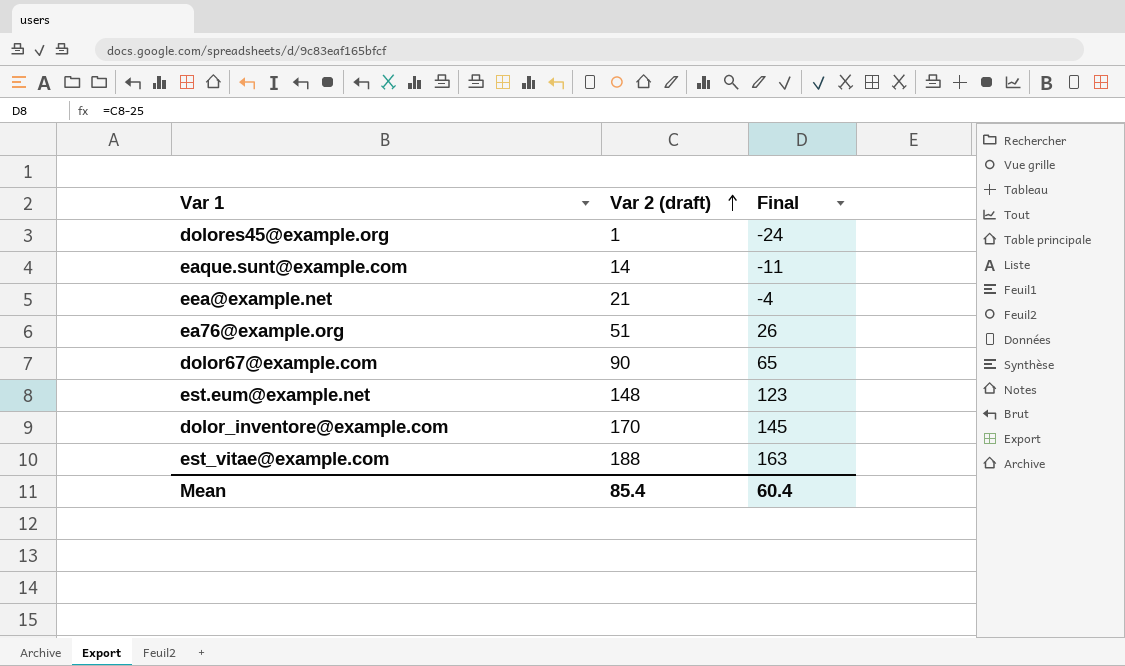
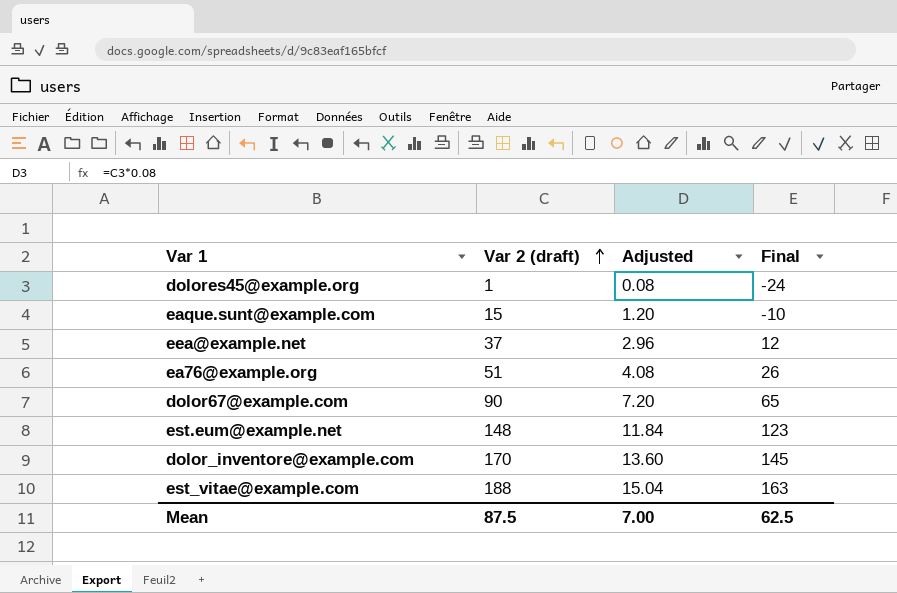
column Adjusted | formula: none -> [Var 2 (draft)] * 0.08
eaque.sunt@example.com | Var 2 (draft): 14 -> 15
eaque.sunt@example.com | Final: -11 -> -10
eea@example.net | Var 2 (draft): 21 -> 37
eea@example.net | Final: -4 -> 12
Mean | Var 2 (draft): 85.4 -> 87.5
Mean | Final: 60.4 -> 62.5

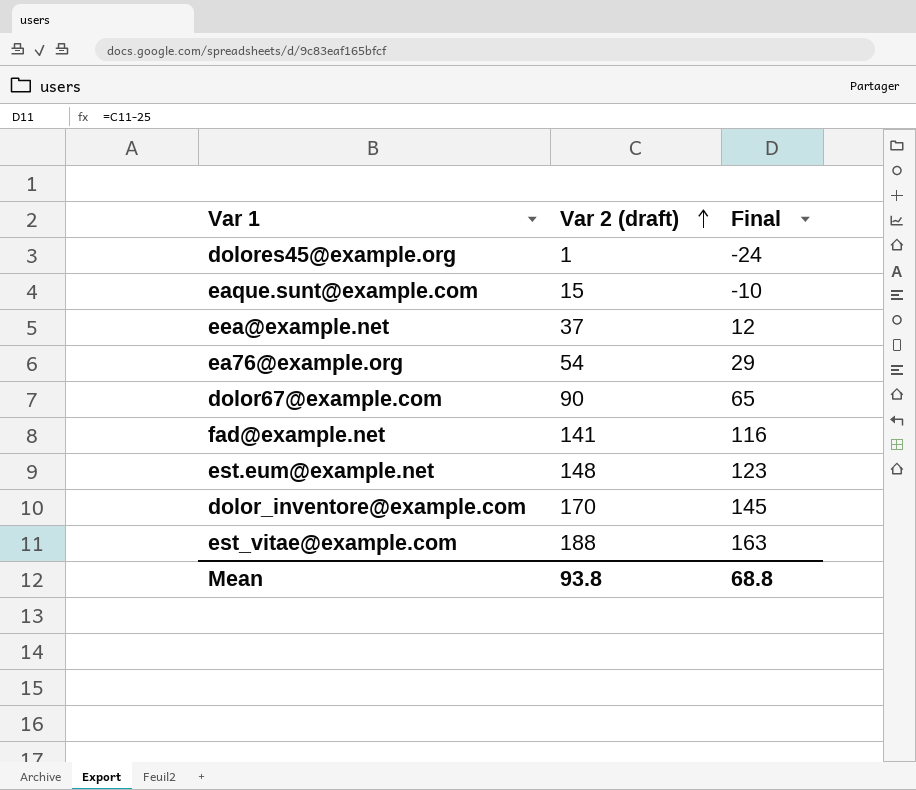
column Adjusted | formula: [Var 2 (draft)] * 0.08 -> none
ea76@example.org | Var 2 (draft): 51 -> 54
ea76@example.org | Final: 26 -> 29
row fad@example.net: none -> 141 | 116
Mean | Var 2 (draft): 87.5 -> 93.8
Mean | Final: 62.5 -> 68.8

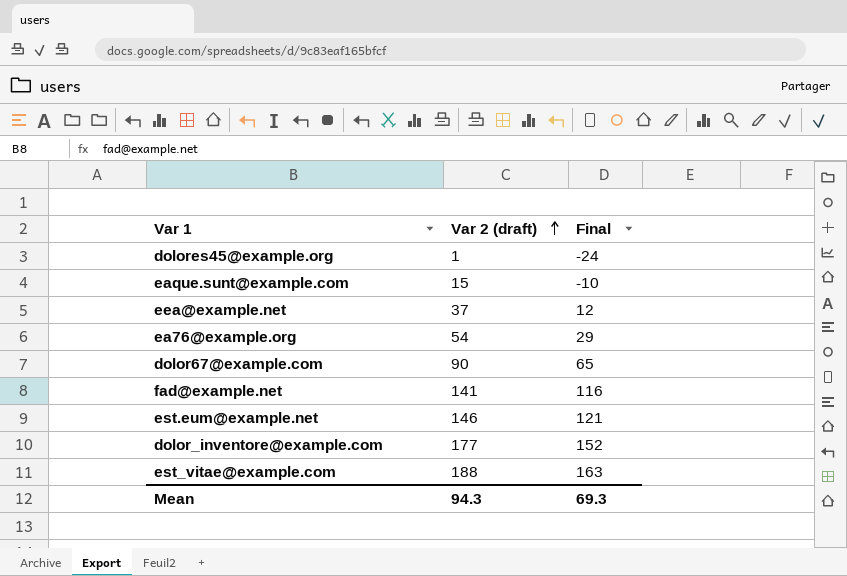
est.eum@example.net | Var 2 (draft): 148 -> 146
est.eum@example.net | Final: 123 -> 121
dolor_inventore@example.com | Var 2 (draft): 170 -> 177
dolor_inventore@example.com | Final: 145 -> 152
Mean | Var 2 (draft): 93.8 -> 94.3
Mean | Final: 68.8 -> 69.3

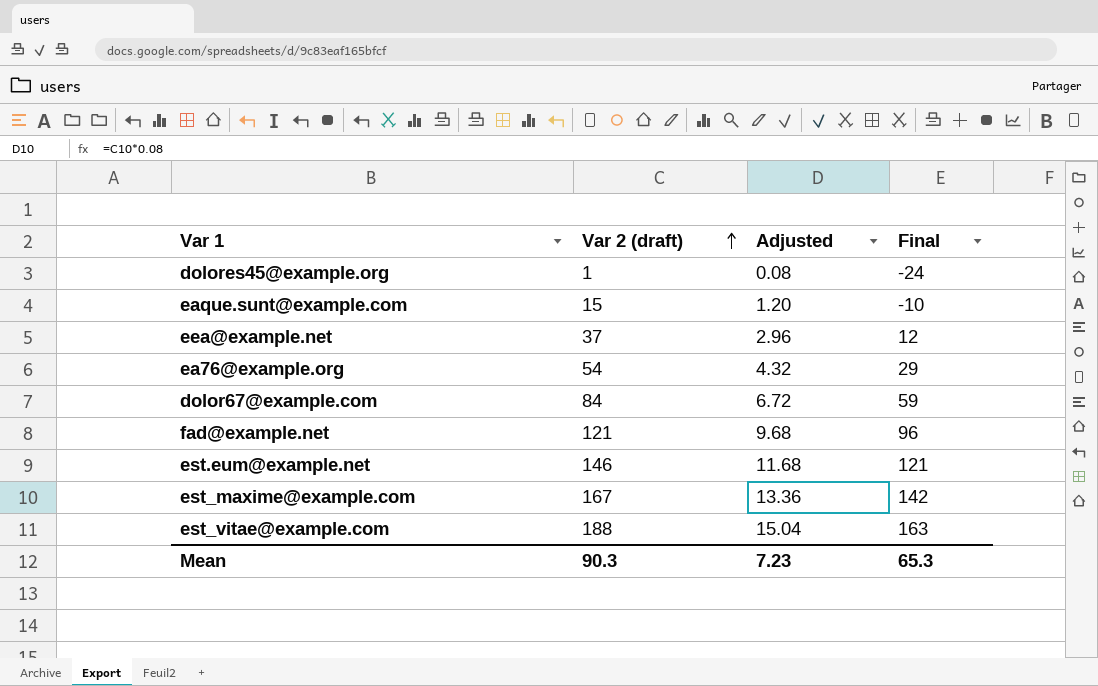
column Adjusted | formula: none -> [Var 2 (draft)] * 0.08
row dolor_inventore@example.com: 177 | 152 -> none
dolor67@example.com | Var 2 (draft): 90 -> 84
dolor67@example.com | Final: 65 -> 59
fad@example.net | Var 2 (draft): 141 -> 121
fad@example.net | Final: 116 -> 96
row est_maxime@example.com: none -> 167 | 13.36 | 142
Mean | Var 2 (draft): 94.3 -> 90.3
Mean | Final: 69.3 -> 65.3

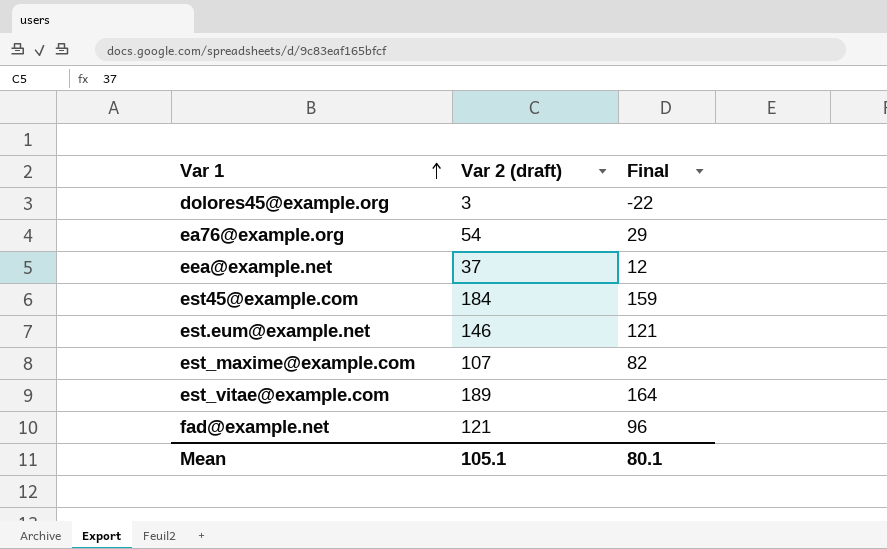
row order: Var 2 (draft) ascending -> Var 1 ascending
column Adjusted | formula: [Var 2 (draft)] * 0.08 -> none
row eaque.sunt@example.com: 15 | 1.20 | -10 -> none
row dolor67@example.com: 84 | 6.72 | 59 -> none
dolores45@example.org | Var 2 (draft): 1 -> 3
dolores45@example.org | Final: -24 -> -22
row est45@example.com: none -> 184 | 159
est_maxime@example.com | Var 2 (draft): 167 -> 107
est_maxime@example.com | Final: 142 -> 82
est_vitae@example.com | Var 2 (draft): 188 -> 189
est_vitae@example.com | Final: 163 -> 164
Mean | Var 2 (draft): 90.3 -> 105.1
Mean | Final: 65.3 -> 80.1

